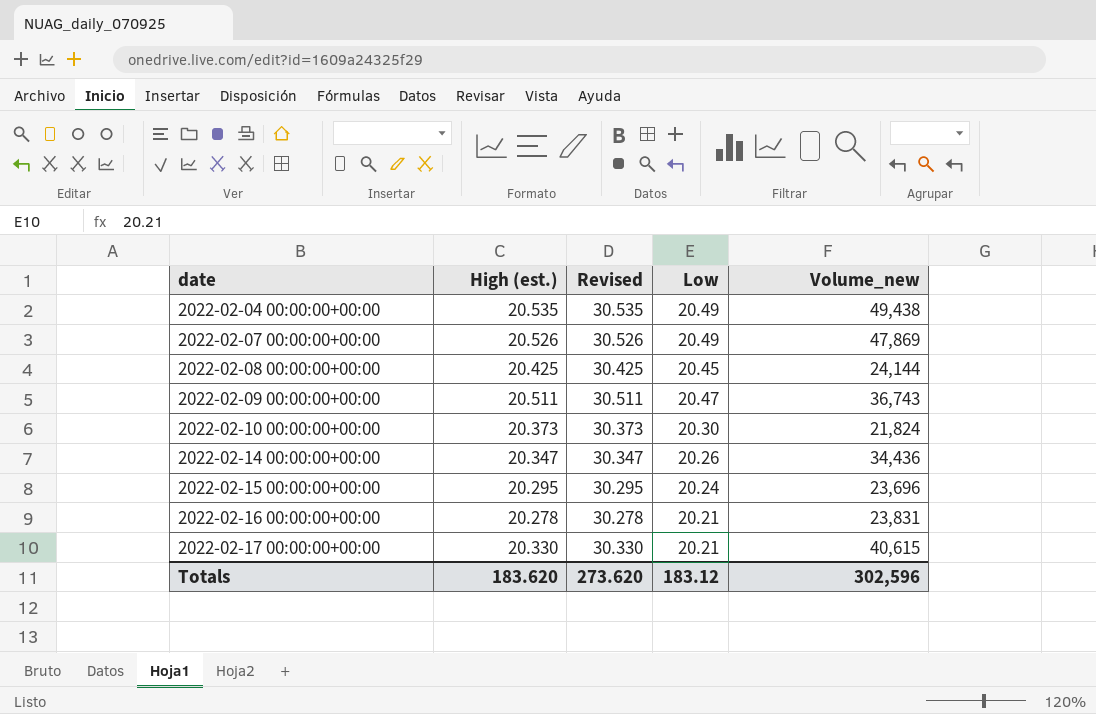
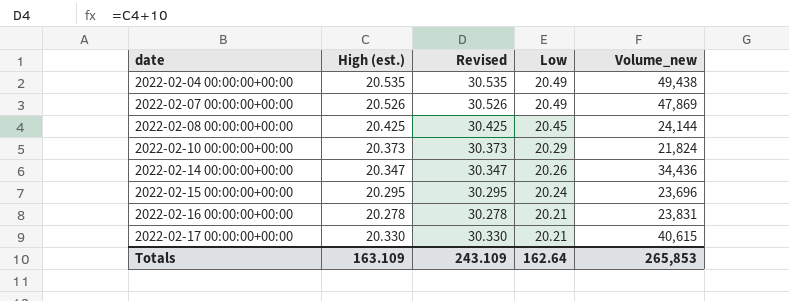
row 2022-02-09 00:00:00+00:00: 20.511 | 30.511 | 20.47 | 36,743 -> none
2022-02-10 00:00:00+00:00 | Low: 20.30 -> 20.29
Totals | High (est.): 183.620 -> 163.109
Totals | Revised: 273.620 -> 243.109
Totals | Low: 183.12 -> 162.64
Totals | Volume_new: 302,596 -> 265,853

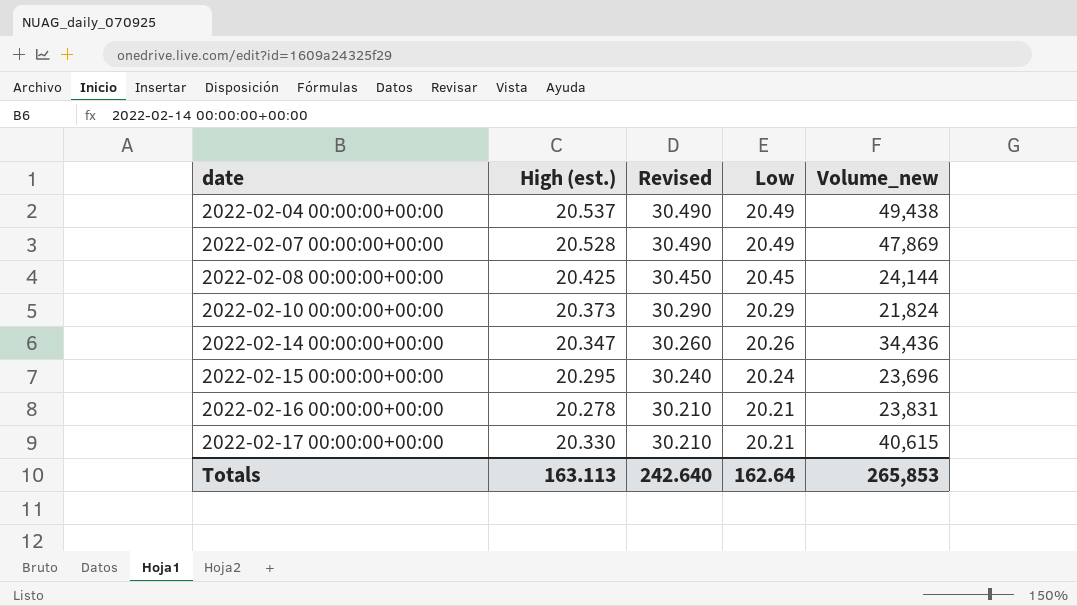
column Revised | formula: [High (est.)] + 10 -> [Low] + 10
2022-02-04 00:00:00+00:00 | High (est.): 20.535 -> 20.537
2022-02-07 00:00:00+00:00 | High (est.): 20.526 -> 20.528
Totals | High (est.): 163.109 -> 163.113
Totals | Revised: 243.109 -> 242.640

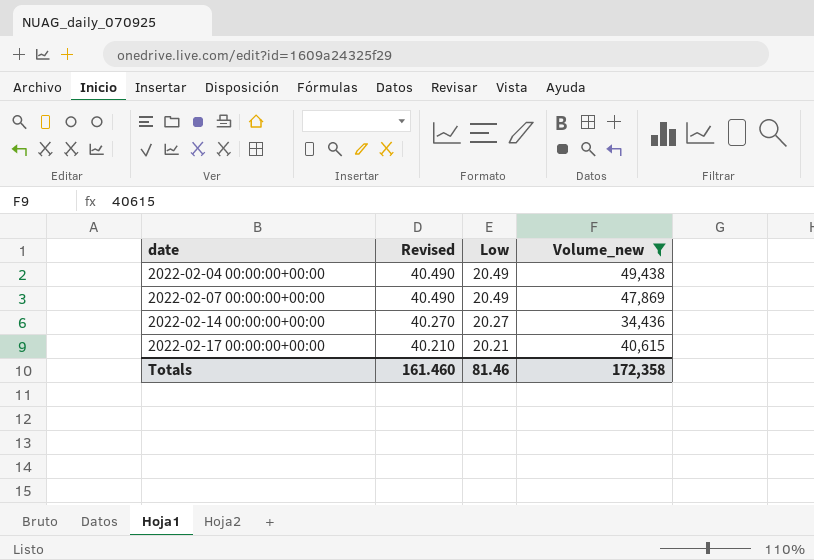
filter: none -> Volume_new >= 34,436
column High (est.) | position: 2 -> none
column Revised | formula: [Low] + 10 -> [Low] + 20
2022-02-14 00:00:00+00:00 | Low: 20.26 -> 20.27
Totals | Revised: 242.640 -> 161.460
Totals | Low: 162.64 -> 81.46
Totals | Volume_new: 265,853 -> 172,358

